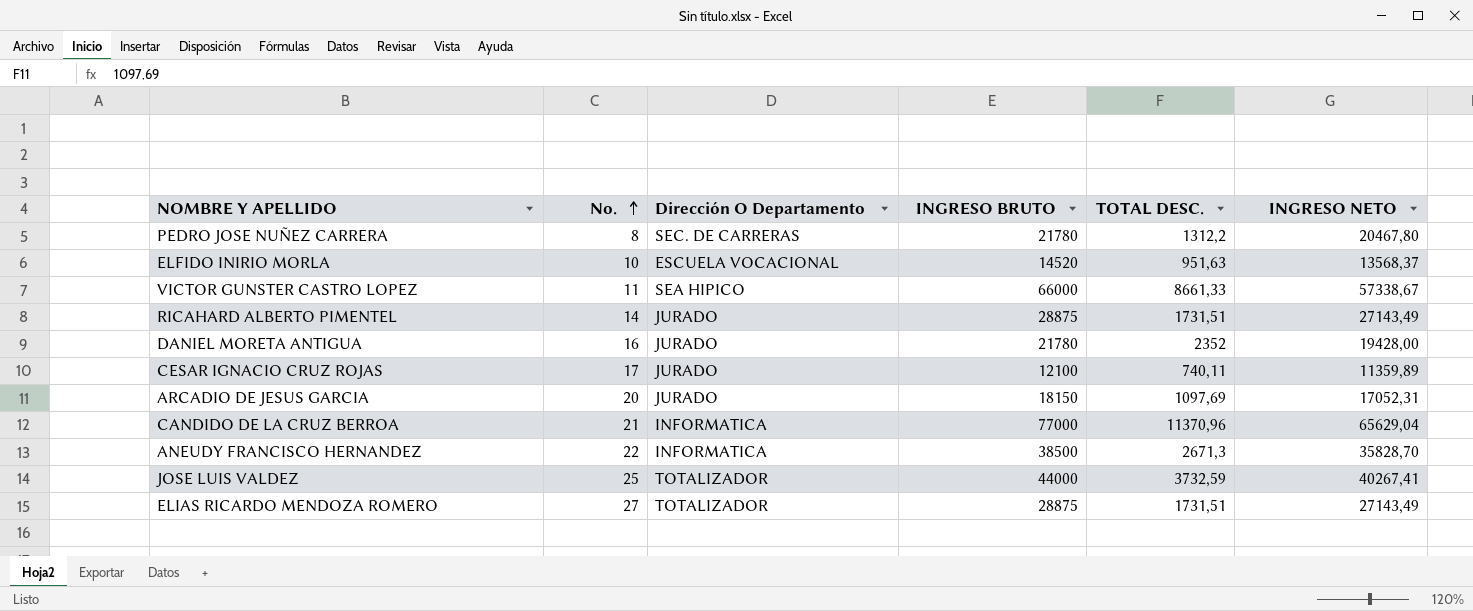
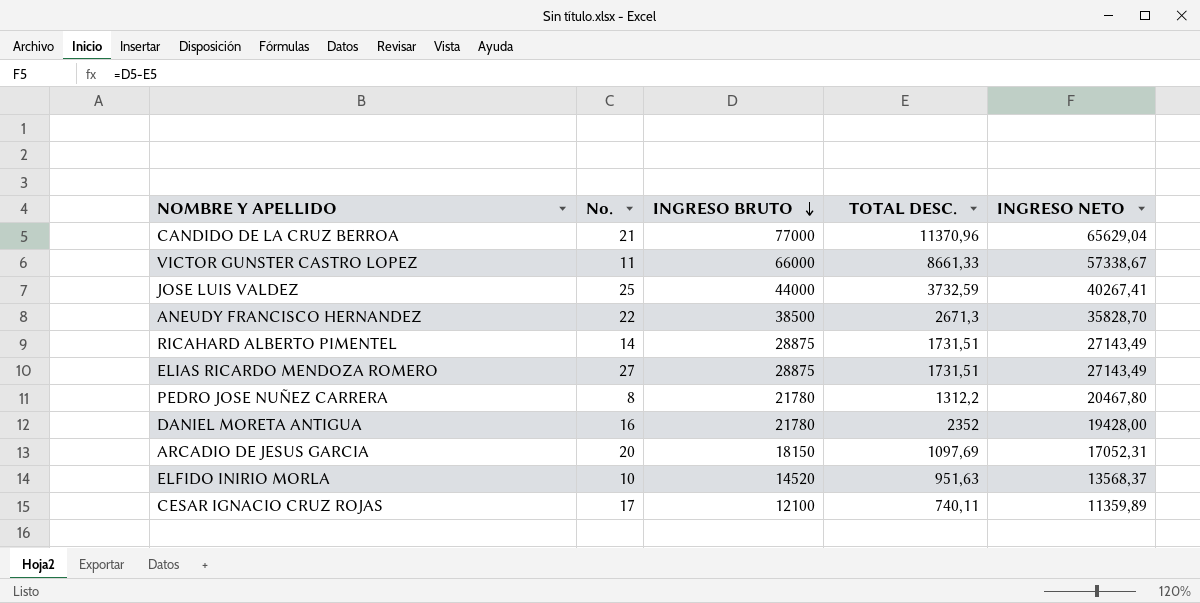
row order: No. ascending -> INGRESO BRUTO descending
column Dirección O Departamento | position: 3 -> none

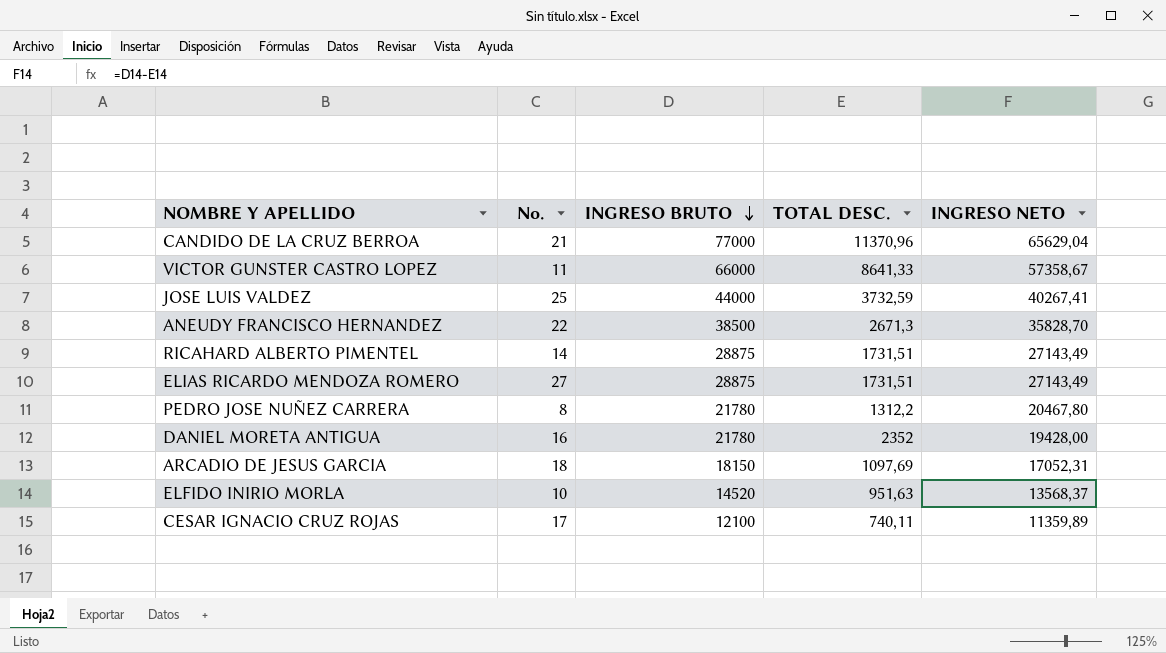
VICTOR GUNSTER CASTRO LOPEZ | TOTAL DESC.: 8661,33 -> 8641,33
VICTOR GUNSTER CASTRO LOPEZ | INGRESO NETO: 57338,67 -> 57358,67
ARCADIO DE JESUS GARCIA | No.: 20 -> 18

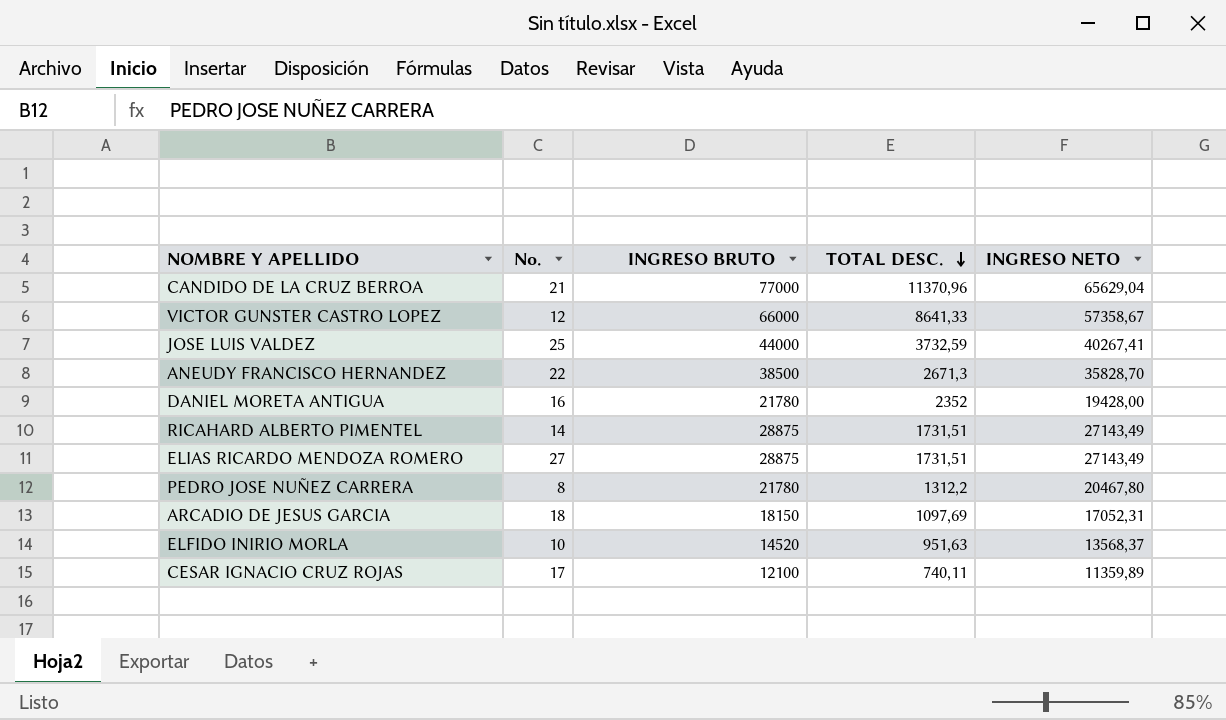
row order: INGRESO BRUTO descending -> TOTAL DESC. descending
VICTOR GUNSTER CASTRO LOPEZ | No.: 11 -> 12

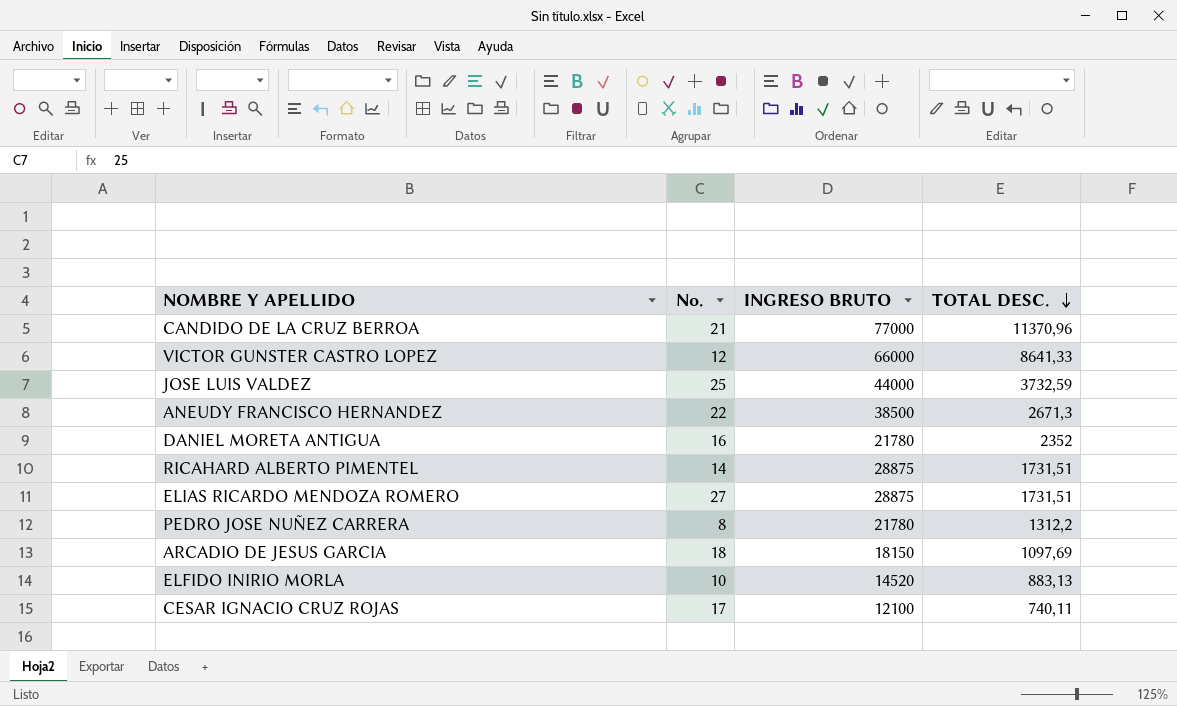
column INGRESO NETO | formula: [INGRESO BRUTO] - [TOTAL DESC.] -> none
ELFIDO INIRIO MORLA | TOTAL DESC.: 951,63 -> 883,13

